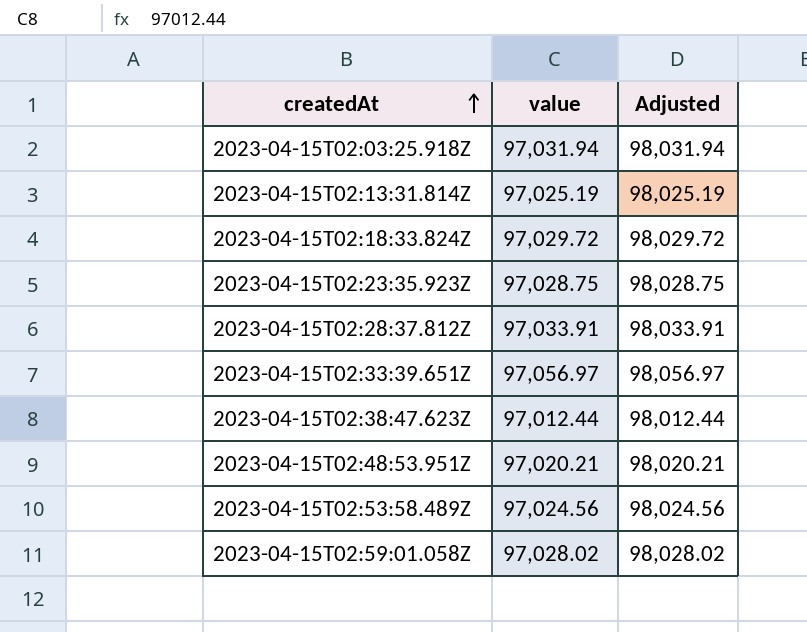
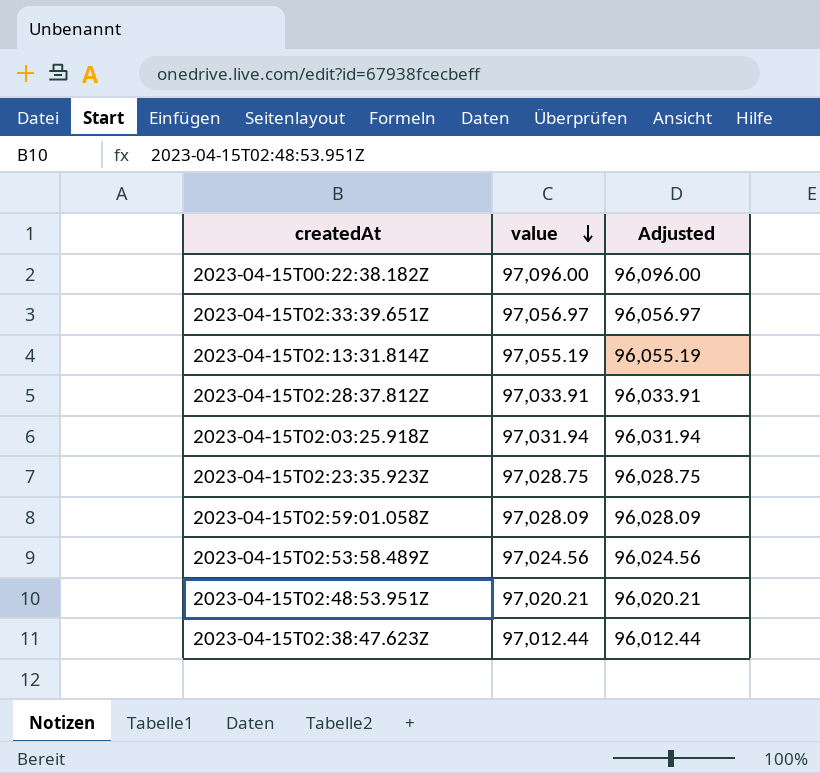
row order: createdAt ascending -> value descending
column Adjusted | formula: [value] + 1000 -> [value] - 1000
row 2023-04-15T02:18:33.824Z: 97,029.72 | 98,029.72 -> none
row 2023-04-15T00:22:38.182Z: none -> 97,096.00 | 96,096.00
2023-04-15T02:13:31.814Z | value: 97,025.19 -> 97,055.19
2023-04-15T02:59:01.058Z | value: 97,028.02 -> 97,028.09

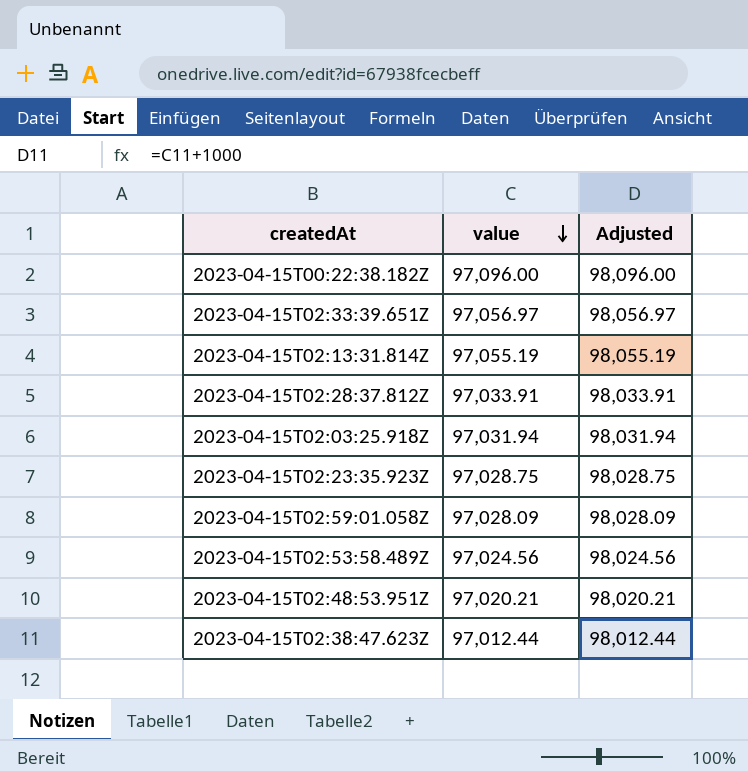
column Adjusted | formula: [value] - 1000 -> [value] + 1000

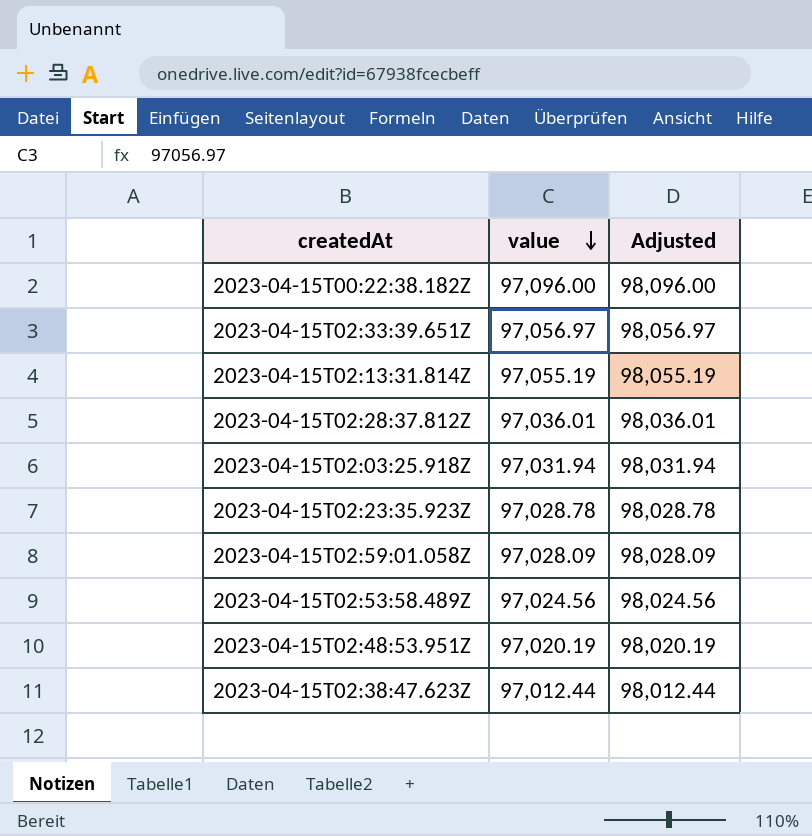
2023-04-15T02:28:37.812Z | value: 97,033.91 -> 97,036.01
2023-04-15T02:28:37.812Z | Adjusted: 98,033.91 -> 98,036.01
2023-04-15T02:23:35.923Z | value: 97,028.75 -> 97,028.78
2023-04-15T02:23:35.923Z | Adjusted: 98,028.75 -> 98,028.78
2023-04-15T02:48:53.951Z | value: 97,020.21 -> 97,020.19
2023-04-15T02:48:53.951Z | Adjusted: 98,020.21 -> 98,020.19

